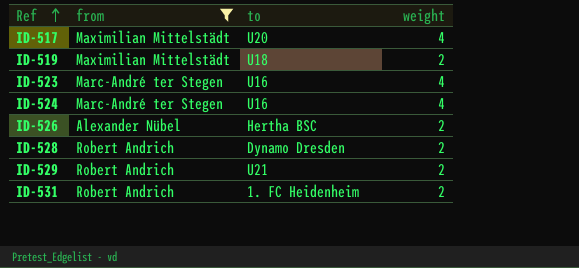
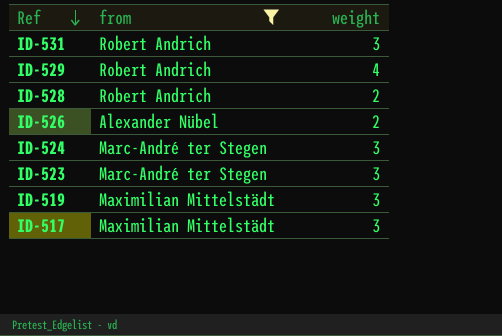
row order: Ref ascending -> Ref descending
column to | position: 3 -> none
ID-531 | weight: 2 -> 3
ID-529 | weight: 2 -> 4
ID-524 | weight: 4 -> 3
ID-523 | weight: 4 -> 3
ID-519 | weight: 2 -> 3
ID-517 | weight: 4 -> 3

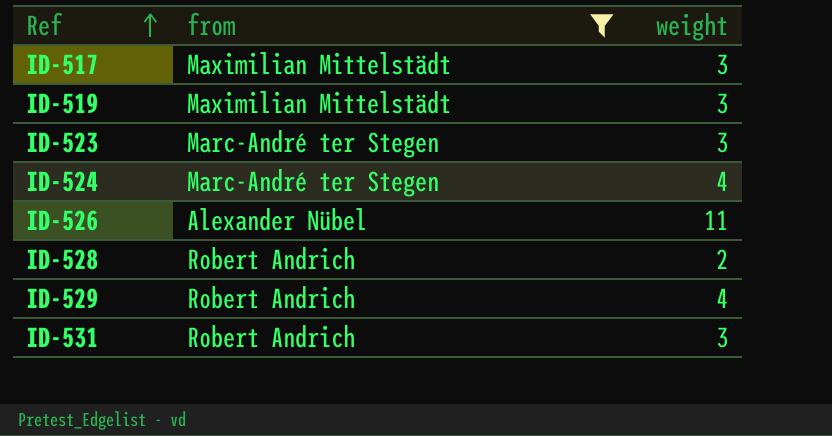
row order: Ref descending -> Ref ascending
ID-524 | weight: 3 -> 4
ID-526 | weight: 2 -> 11

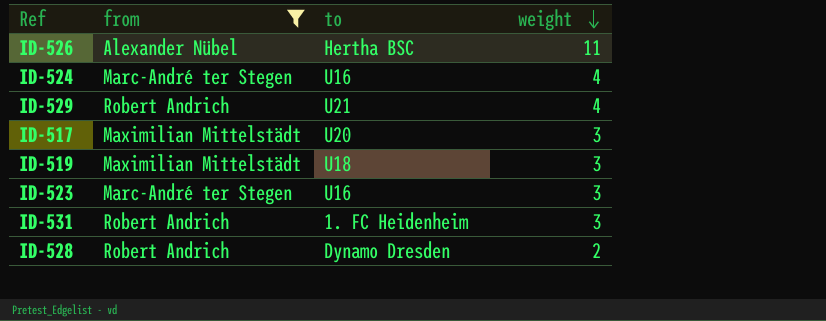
row order: Ref ascending -> weight descending
column to | position: none -> 3

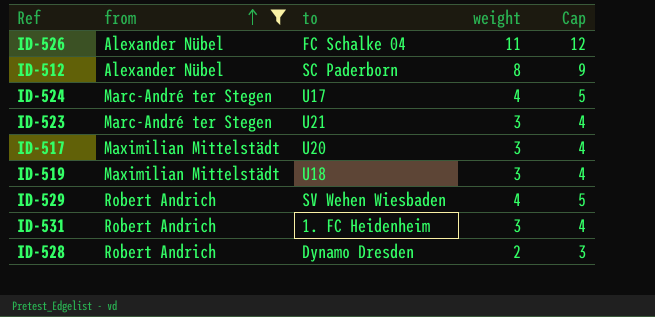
row order: weight descending -> from ascending
column Cap | formula: none -> [weight] + 1
ID-526 | to: Hertha BSC -> FC Schalke 04
row ID-512: none -> Alexander Nübel | SC Paderborn | 8 | 9
ID-524 | to: U16 -> U17
ID-523 | to: U16 -> U21
ID-529 | to: U21 -> SV Wehen Wiesbaden

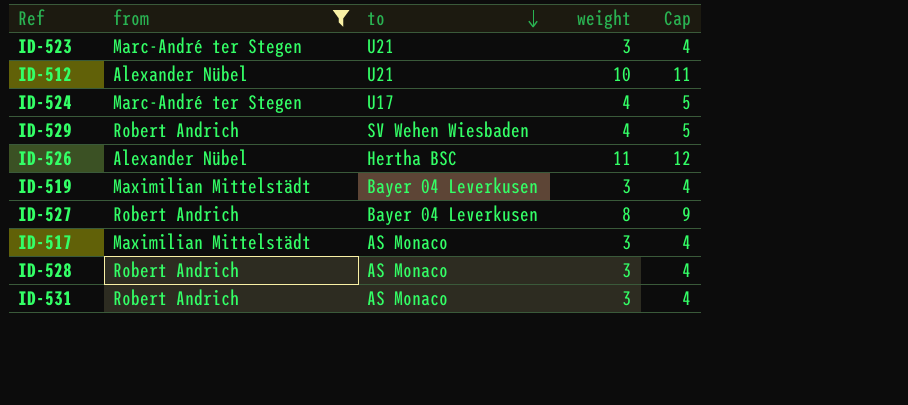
row order: from ascending -> to descending
ID-512 | to: SC Paderborn -> U21
ID-512 | weight: 8 -> 10
ID-512 | Cap: 9 -> 11
ID-526 | to: FC Schalke 04 -> Hertha BSC
ID-519 | to: U18 -> Bayer 04 Leverkusen
row ID-527: none -> Robert Andrich | Bayer 04 Leverkusen | 8 | 9
ID-517 | to: U20 -> AS Monaco
ID-528 | to: Dynamo Dresden -> AS Monaco
ID-528 | weight: 2 -> 3
ID-528 | Cap: 3 -> 4
ID-531 | to: 1. FC Heidenheim -> AS Monaco

